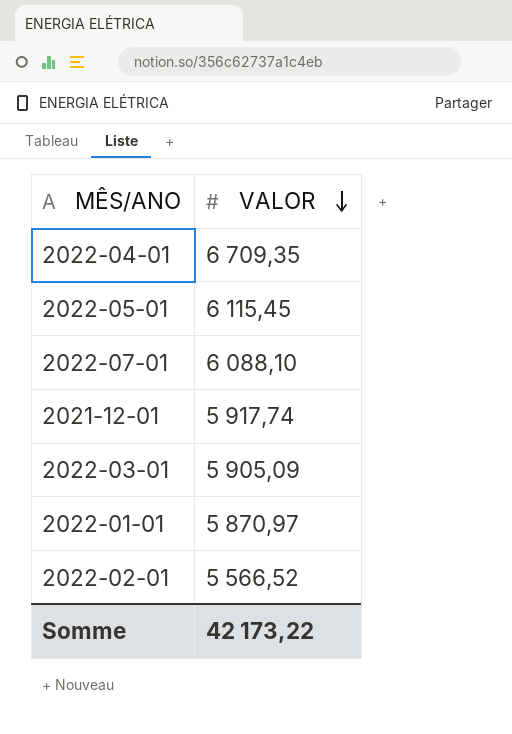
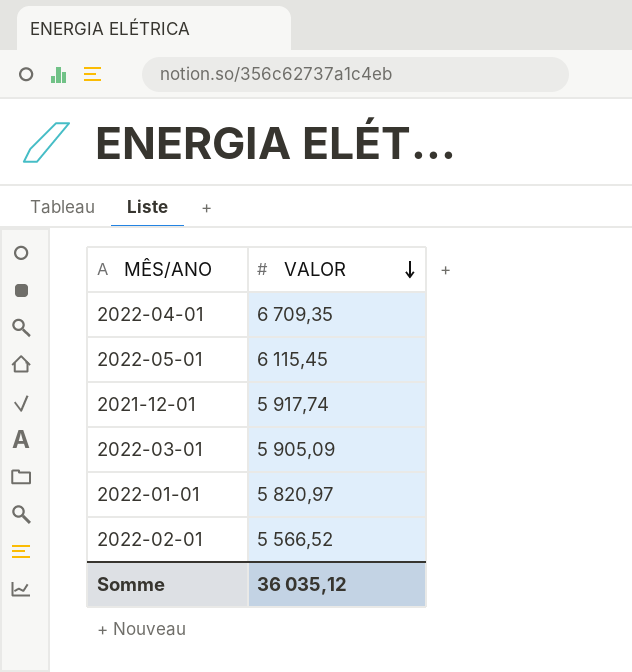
row 2022-07-01: 6 088,10 -> none
2022-01-01 | VALOR: 5 870,97 -> 5 820,97
Somme | VALOR: 42 173,22 -> 36 035,12

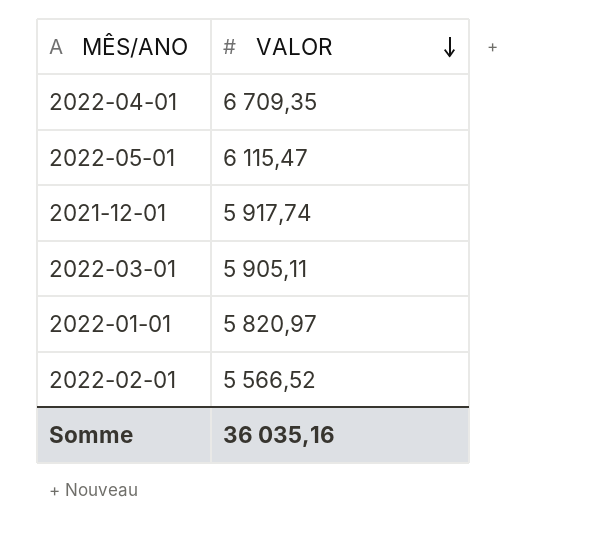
2022-05-01 | VALOR: 6 115,45 -> 6 115,47
2022-03-01 | VALOR: 5 905,09 -> 5 905,11
Somme | VALOR: 36 035,12 -> 36 035,16

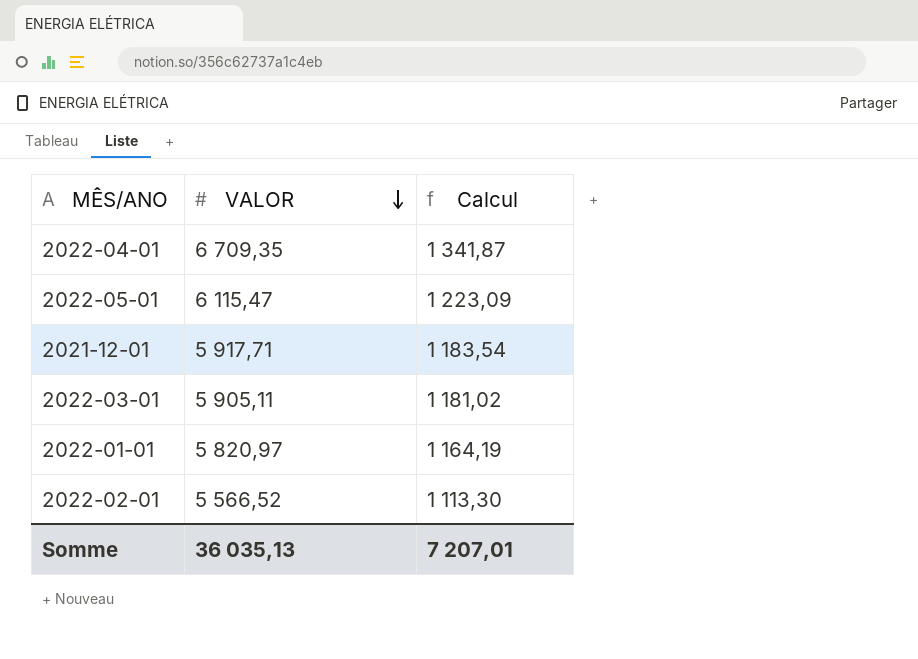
column Calcul | formula: none -> [VALOR] * 0,2
2021-12-01 | VALOR: 5 917,74 -> 5 917,71
Somme | VALOR: 36 035,16 -> 36 035,13

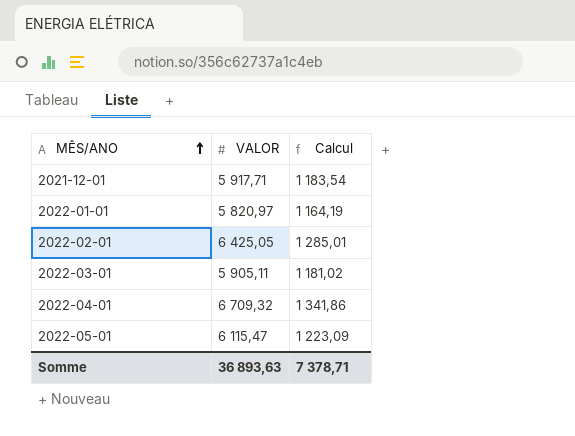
row order: VALOR descending -> MÊS/ANO ascending
2022-02-01 | VALOR: 5 566,52 -> 6 425,05
2022-02-01 | Calcul: 1 113,30 -> 1 285,01
2022-04-01 | VALOR: 6 709,35 -> 6 709,32
2022-04-01 | Calcul: 1 341,87 -> 1 341,86
Somme | VALOR: 36 035,13 -> 36 893,63
Somme | Calcul: 7 207,01 -> 7 378,71

